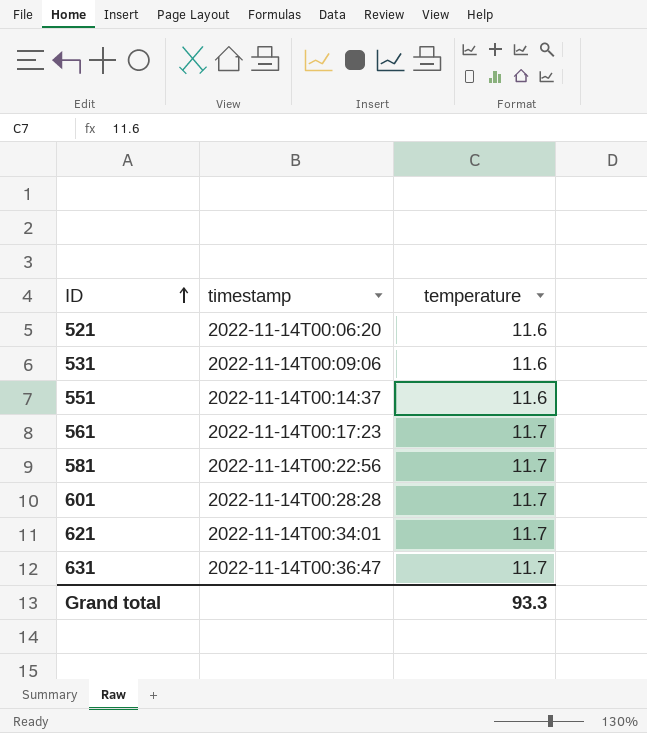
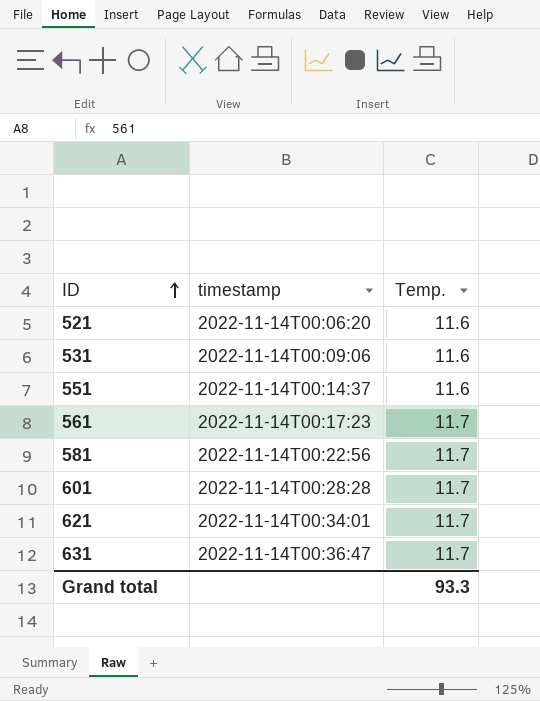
column name: temperature -> Temp.

